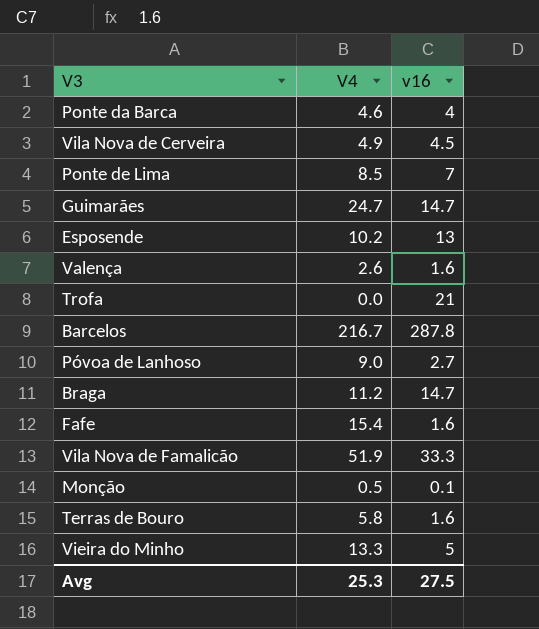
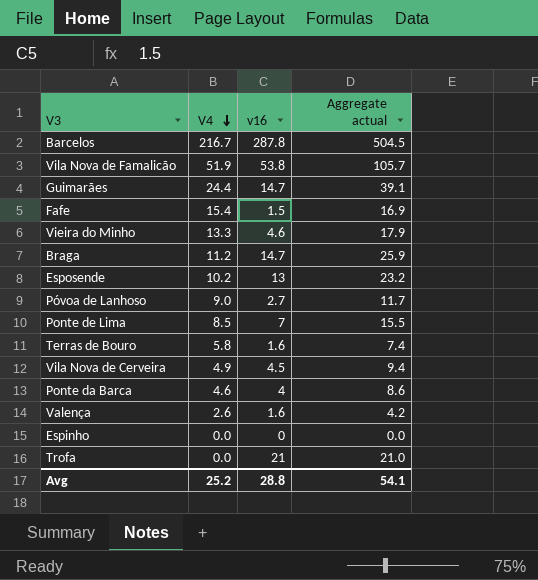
row order: none -> V4 descending
column Aggregate actual | formula: none -> [V4] + [v16]
row Monção: 0.5 | 0.1 -> none
Vila Nova de Famalicão | v16: 33.3 -> 53.8
Guimarães | V4: 24.7 -> 24.4
Fafe | v16: 1.6 -> 1.5
Vieira do Minho | v16: 5 -> 4.6
row Espinho: none -> 0.0 | 0 | 0.0
Avg | V4: 25.3 -> 25.2
Avg | v16: 27.5 -> 28.8

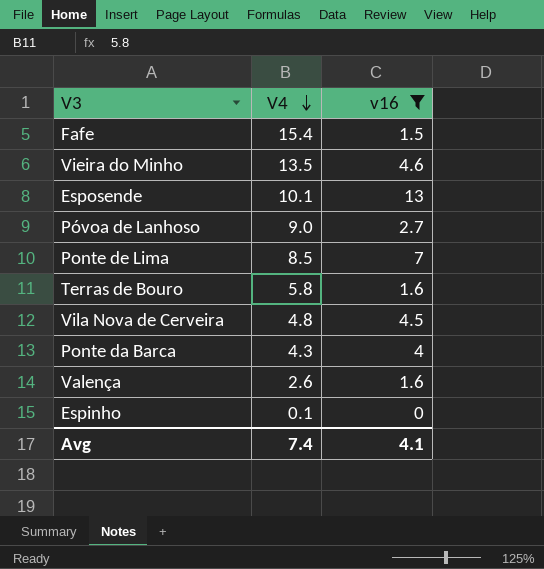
filter: none -> v16 <= 13
column Aggregate actual | formula: [V4] + [v16] -> none
Vieira do Minho | V4: 13.3 -> 13.5
Esposende | V4: 10.2 -> 10.1
Vila Nova de Cerveira | V4: 4.9 -> 4.8
Ponte da Barca | V4: 4.6 -> 4.3
Espinho | V4: 0.0 -> 0.1
Avg | V4: 25.2 -> 7.4
Avg | v16: 28.8 -> 4.1

